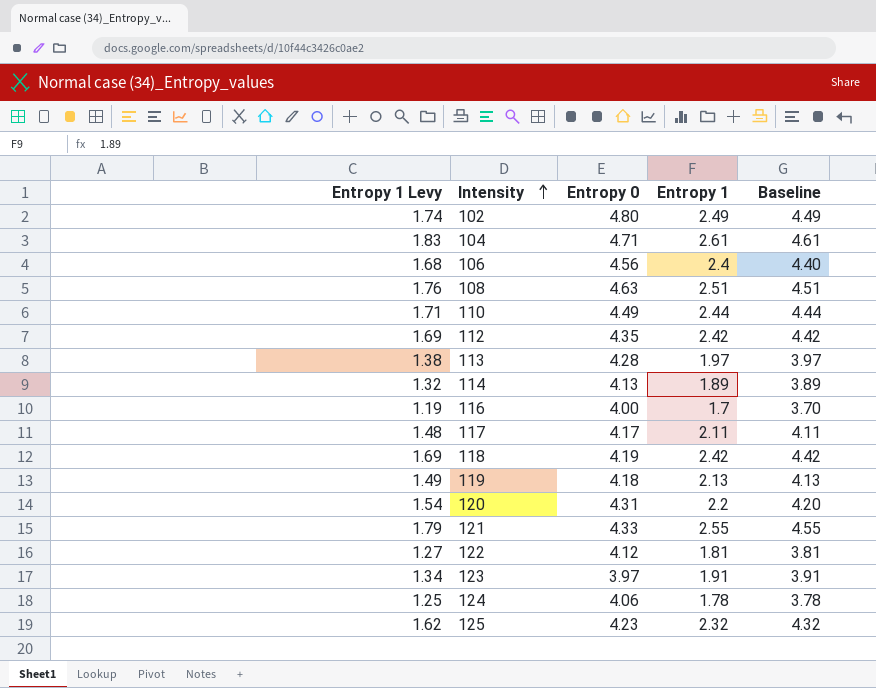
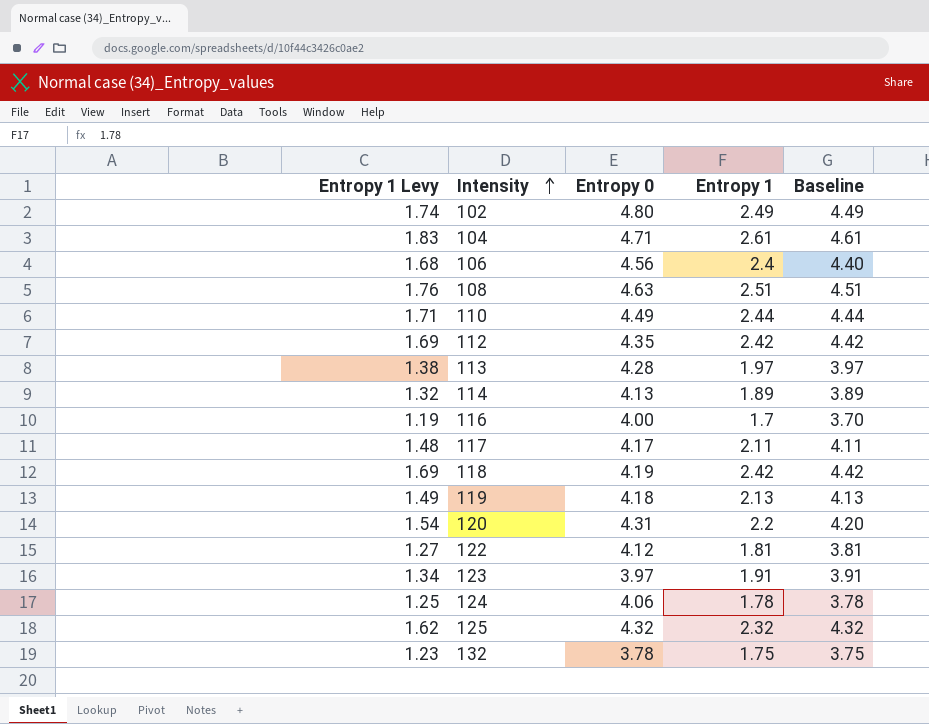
row 121: 1.79 | 4.33 | 2.55 | 4.55 -> none
125 | Entropy 0: 4.23 -> 4.32
row 132: none -> 1.23 | 3.78 | 1.75 | 3.75

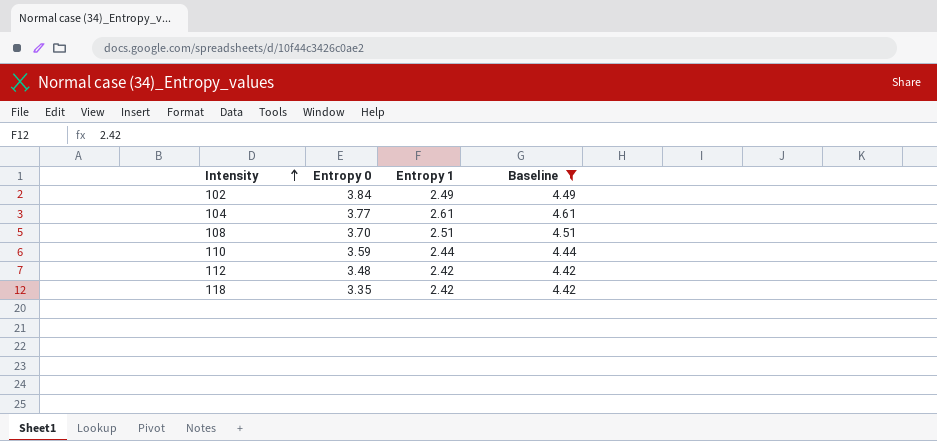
filter: none -> Baseline >= 4.42
column Entropy 1 Levy | formula: [Entropy 1] * 0.7 -> none
102 | Entropy 0: 4.80 -> 3.84
104 | Entropy 0: 4.71 -> 3.77
108 | Entropy 0: 4.63 -> 3.70
110 | Entropy 0: 4.49 -> 3.59
112 | Entropy 0: 4.35 -> 3.48
118 | Entropy 0: 4.19 -> 3.35

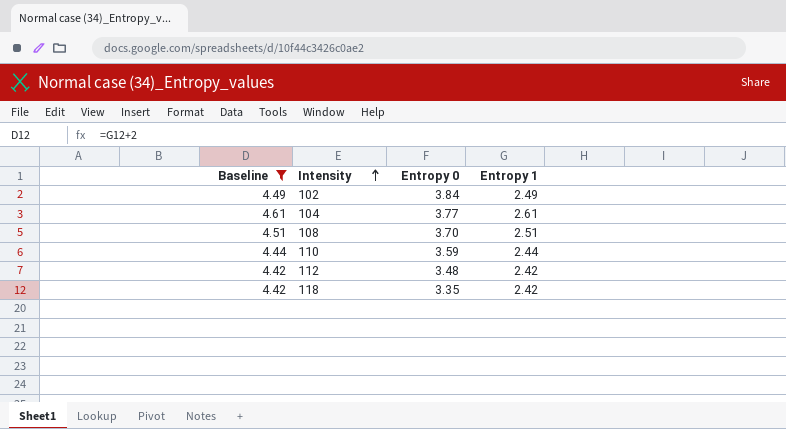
column Baseline | position: 4 -> 1

